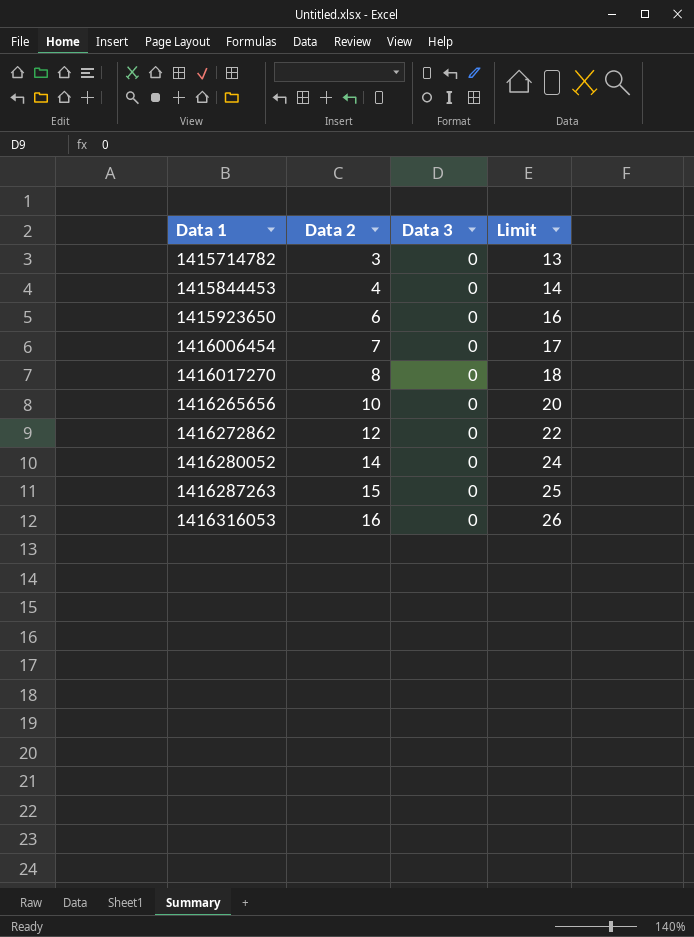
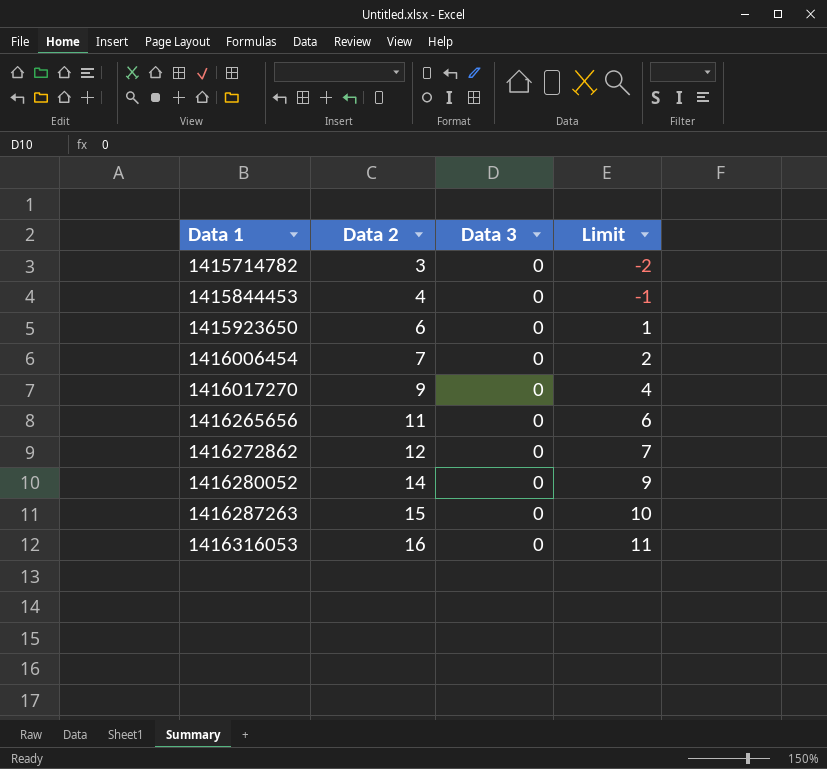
column Limit | formula: [Data 2] + 10 -> [Data 2] - 5
1416017270 | Data 2: 8 -> 9
1416265656 | Data 2: 10 -> 11

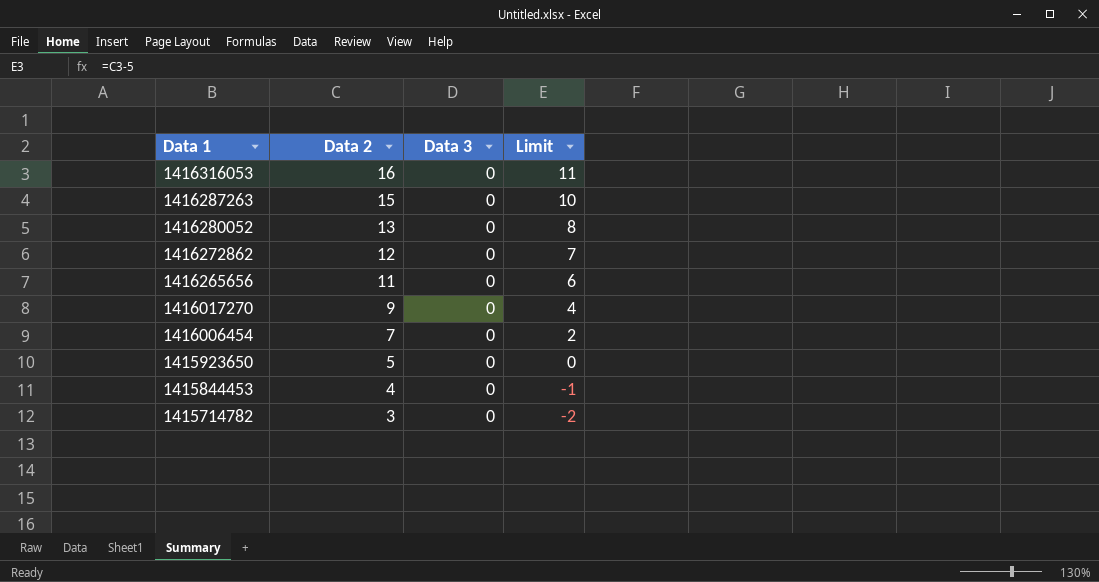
row order: Data 1 ascending -> Data 1 descending
1416280052 | Data 2: 14 -> 13
1416280052 | Limit: 9 -> 8
1415923650 | Data 2: 6 -> 5
1415923650 | Limit: 1 -> 0

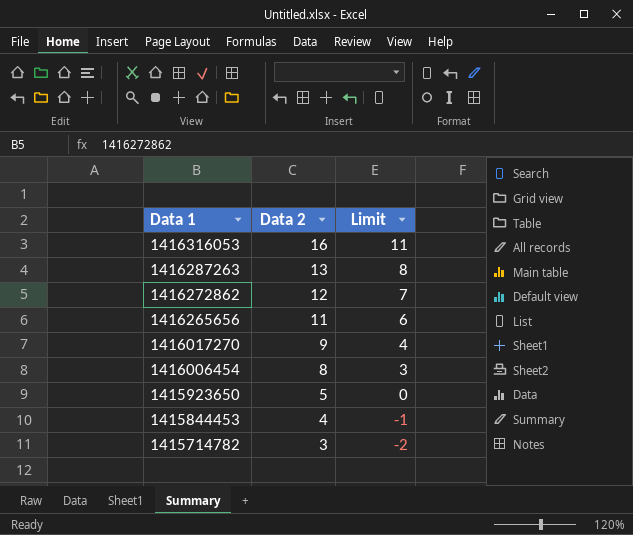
column Data 3 | position: 3 -> none
row 1416280052: 13 | 0 | 8 -> none
1416287263 | Data 2: 15 -> 13
1416287263 | Limit: 10 -> 8
1416006454 | Data 2: 7 -> 8
1416006454 | Limit: 2 -> 3

